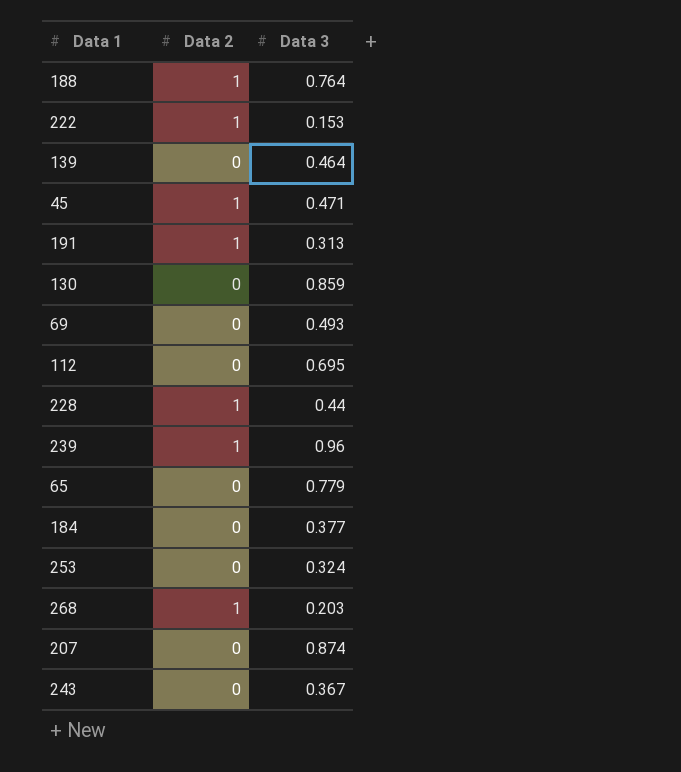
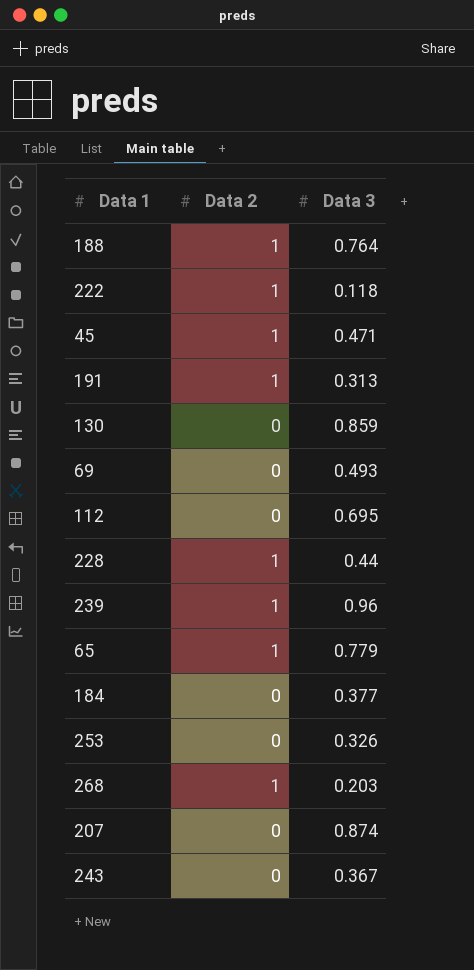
row 139: 0 | 0.464 -> none
222 | Data 3: 0.153 -> 0.118
65 | Data 2: 0 -> 1
253 | Data 3: 0.324 -> 0.326

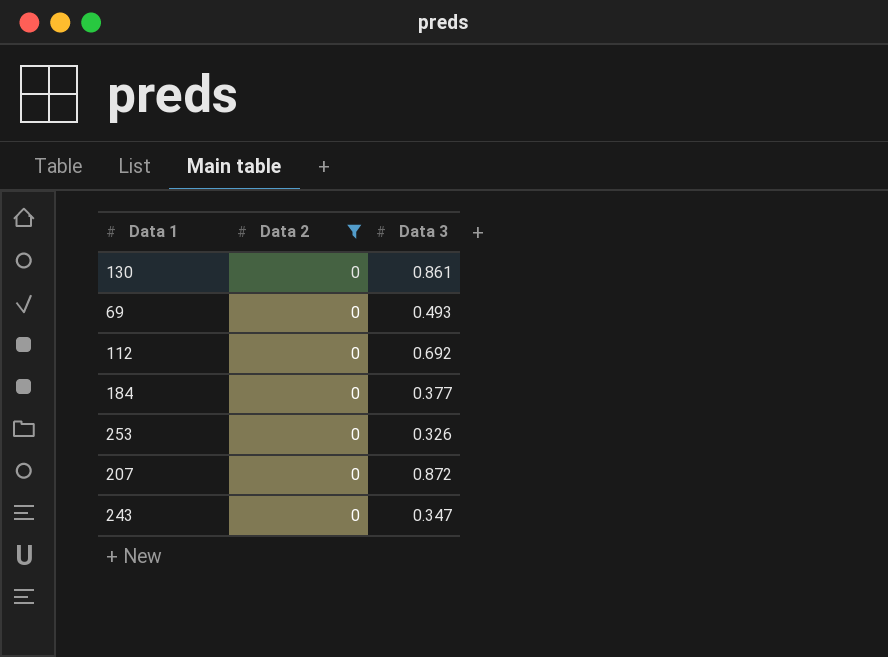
filter: none -> Data 2 = 0
130 | Data 3: 0.859 -> 0.861
112 | Data 3: 0.695 -> 0.692
207 | Data 3: 0.874 -> 0.872
243 | Data 3: 0.367 -> 0.347

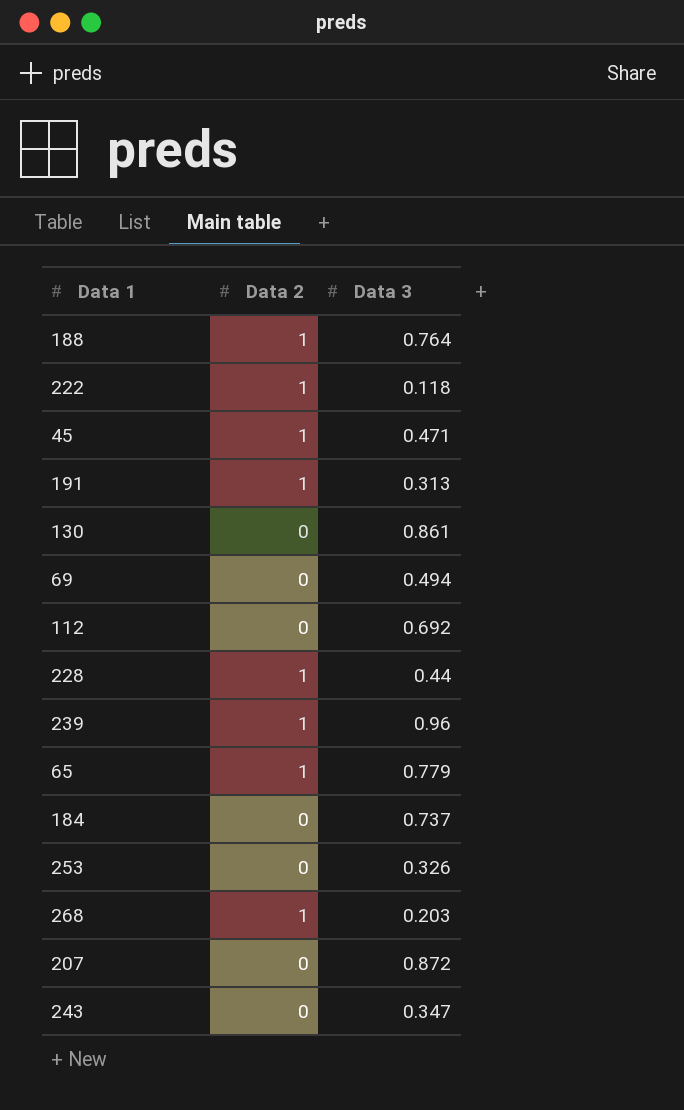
filter: Data 2 = 0 -> none
69 | Data 3: 0.493 -> 0.494
184 | Data 3: 0.377 -> 0.737

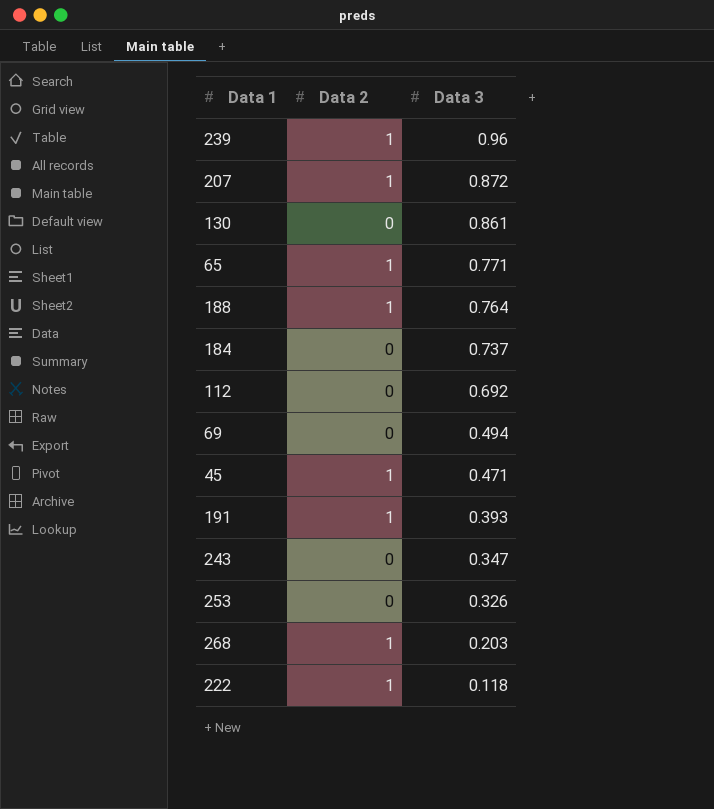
row order: none -> Data 3 descending
row 228: 1 | 0.44 -> none
207 | Data 2: 0 -> 1
65 | Data 3: 0.779 -> 0.771
191 | Data 3: 0.313 -> 0.393

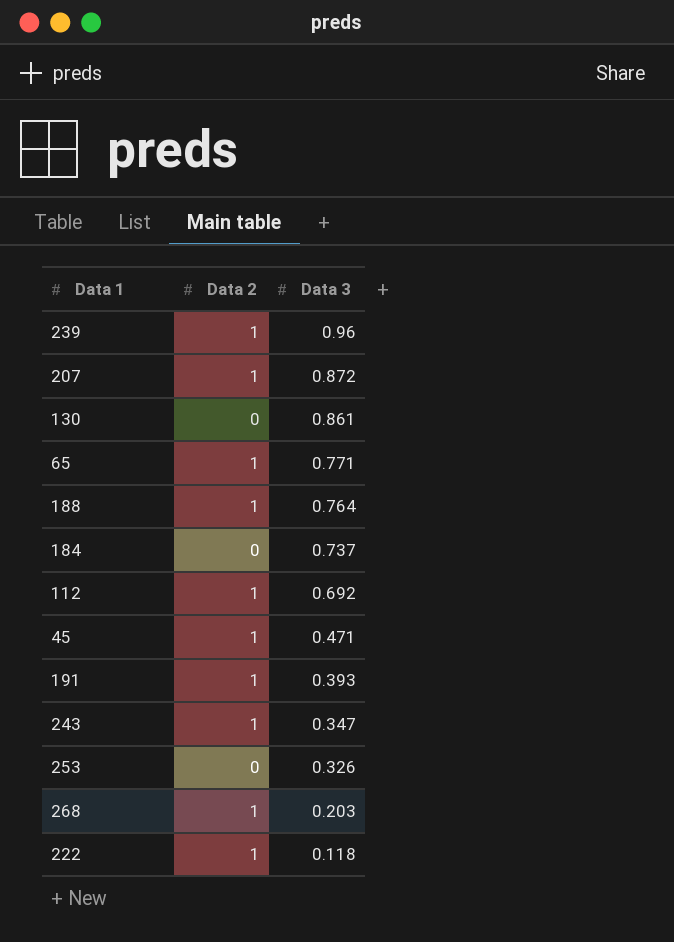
row 69: 0 | 0.494 -> none
112 | Data 2: 0 -> 1
243 | Data 2: 0 -> 1

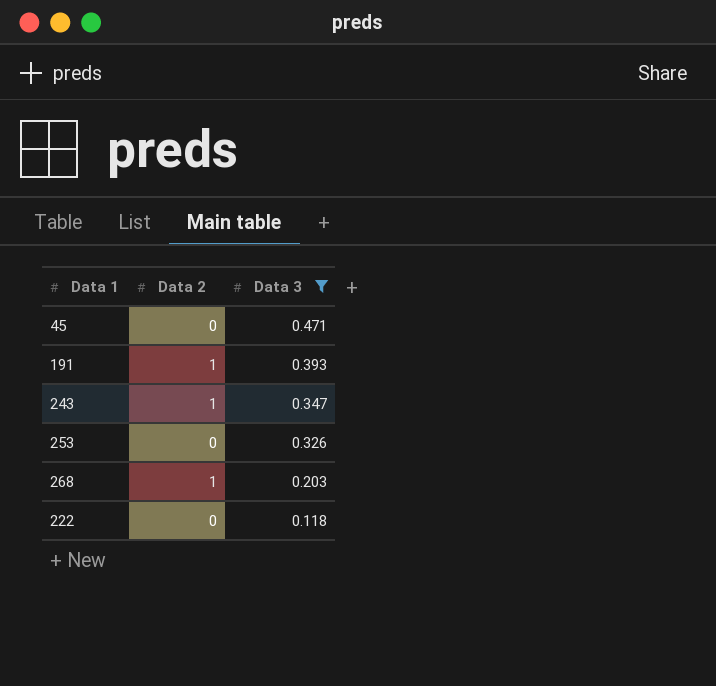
filter: none -> Data 3 <= 0.471
45 | Data 2: 1 -> 0
222 | Data 2: 1 -> 0

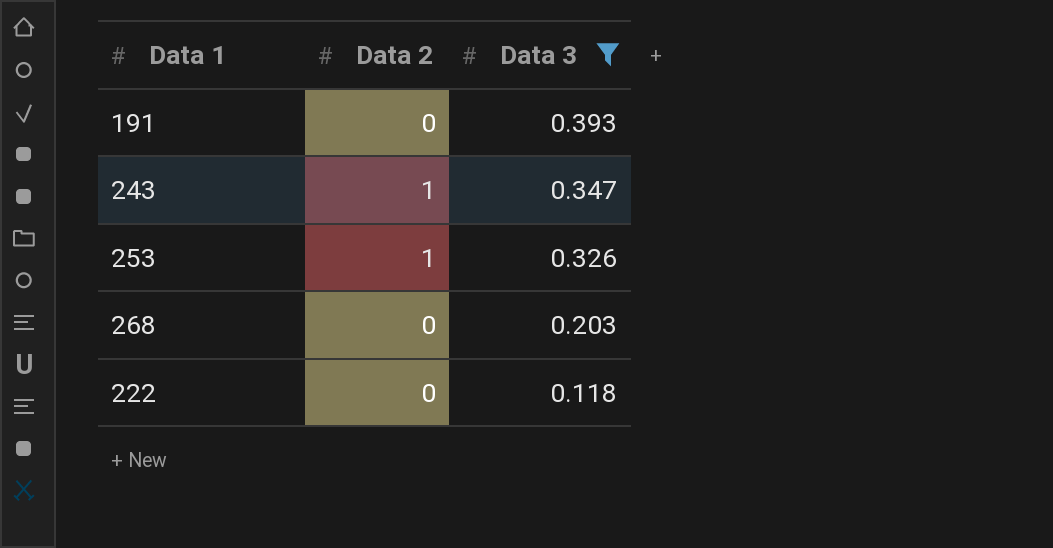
row 45: 0 | 0.471 -> none
191 | Data 2: 1 -> 0
253 | Data 2: 0 -> 1
268 | Data 2: 1 -> 0

